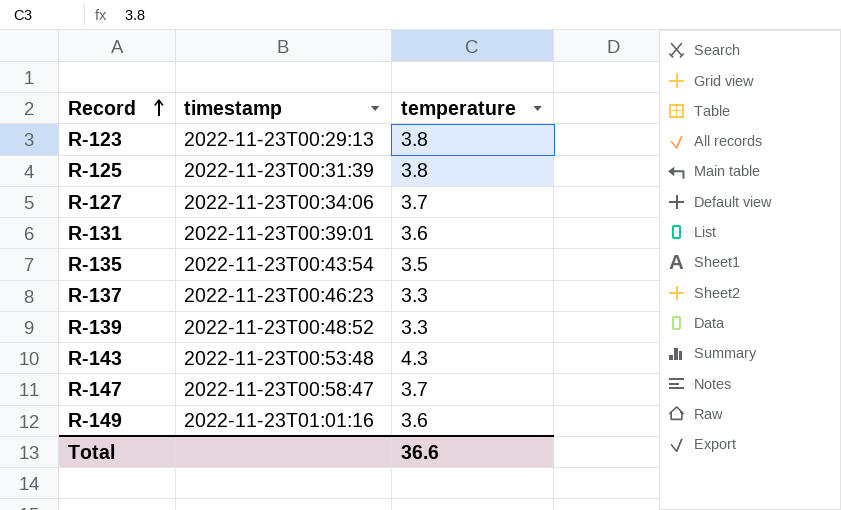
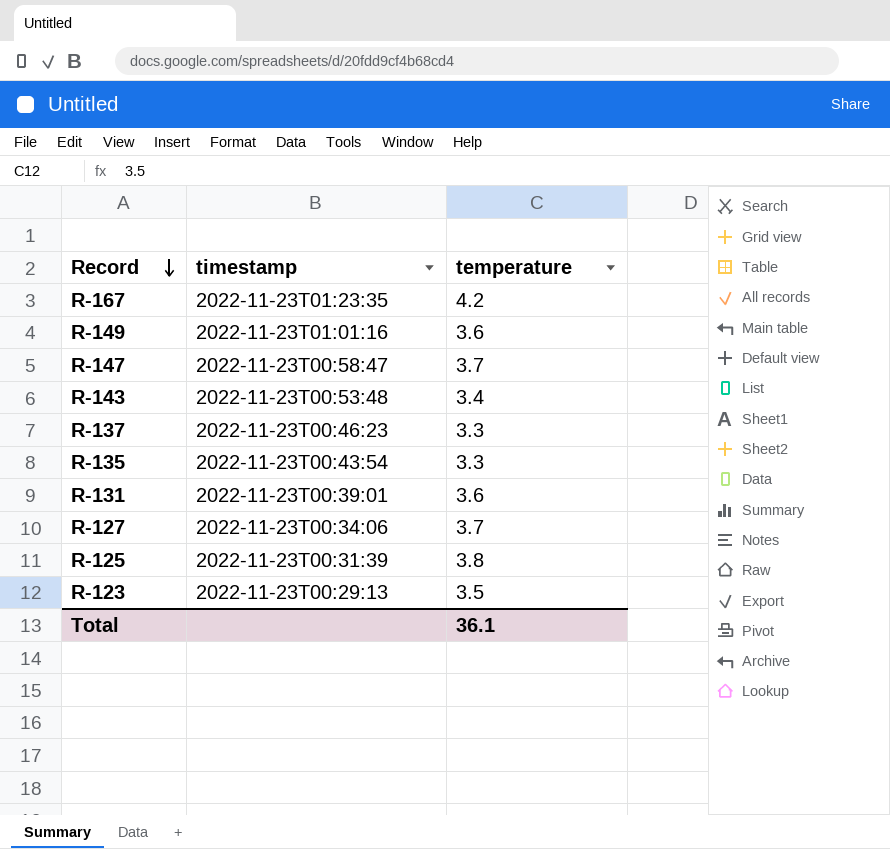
row order: Record ascending -> Record descending
row R-139: 2022-11-23T00:48:52 | 3.3 -> none
row R-167: none -> 2022-11-23T01:23:35 | 4.2
R-143 | temperature: 4.3 -> 3.4
R-135 | temperature: 3.5 -> 3.3
R-123 | temperature: 3.8 -> 3.5
Total | temperature: 36.6 -> 36.1

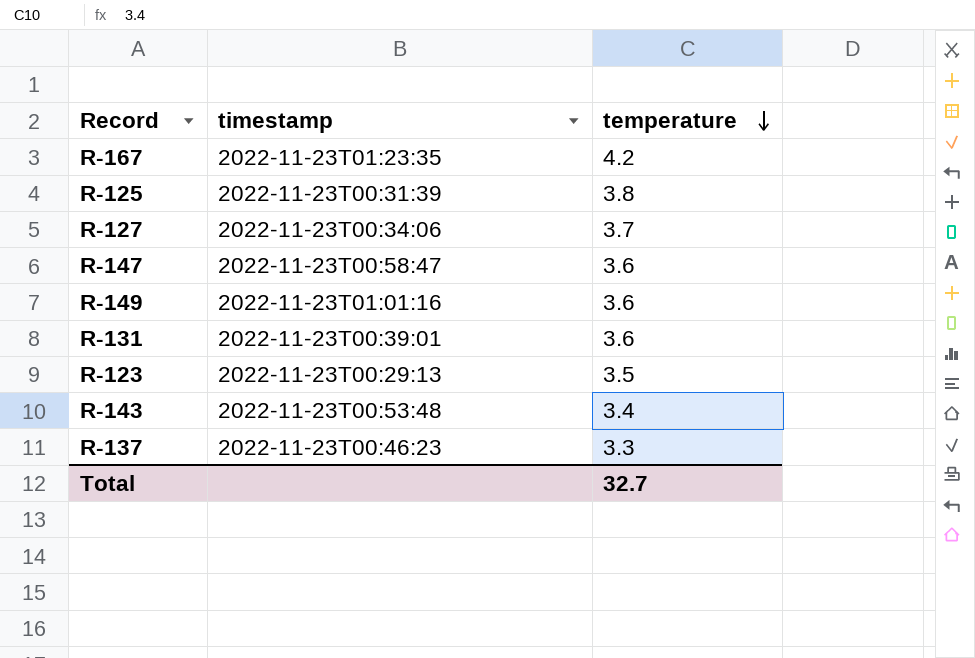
row order: Record descending -> temperature descending
row R-135: 2022-11-23T00:43:54 | 3.3 -> none
R-147 | temperature: 3.7 -> 3.6
Total | temperature: 36.1 -> 32.7

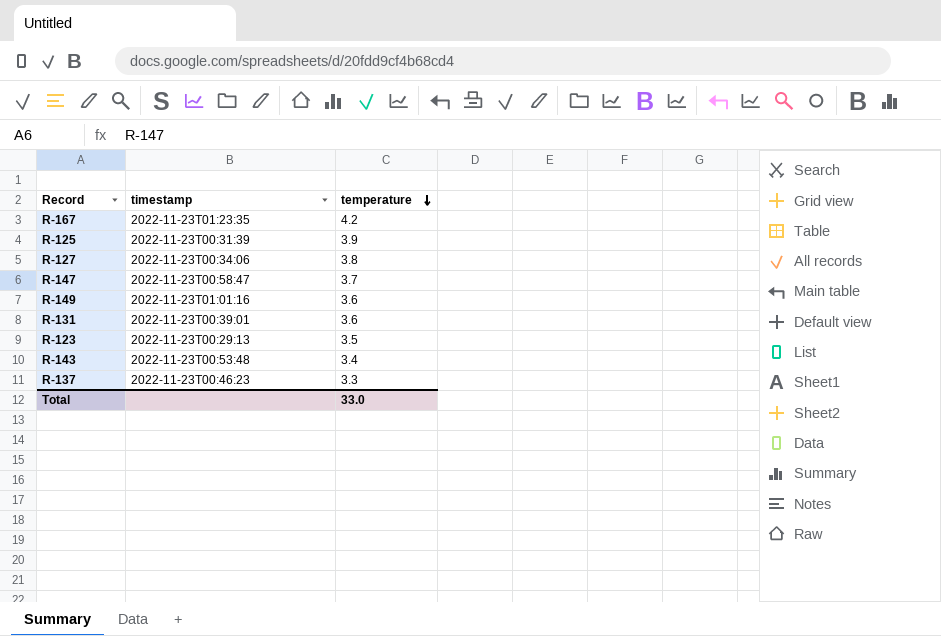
R-125 | temperature: 3.8 -> 3.9
R-127 | temperature: 3.7 -> 3.8
R-147 | temperature: 3.6 -> 3.7
Total | temperature: 32.7 -> 33.0

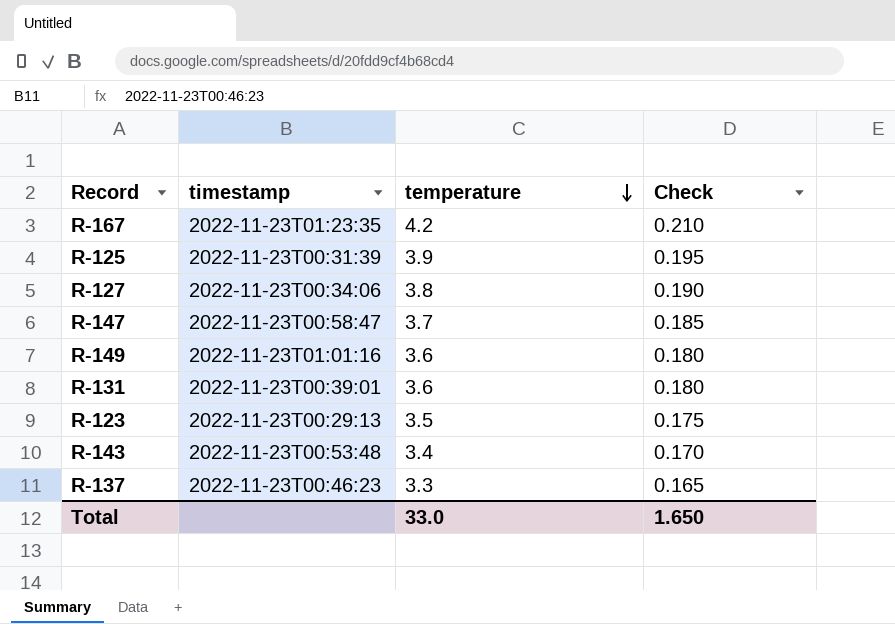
column Check | formula: none -> [temperature] * 0.05

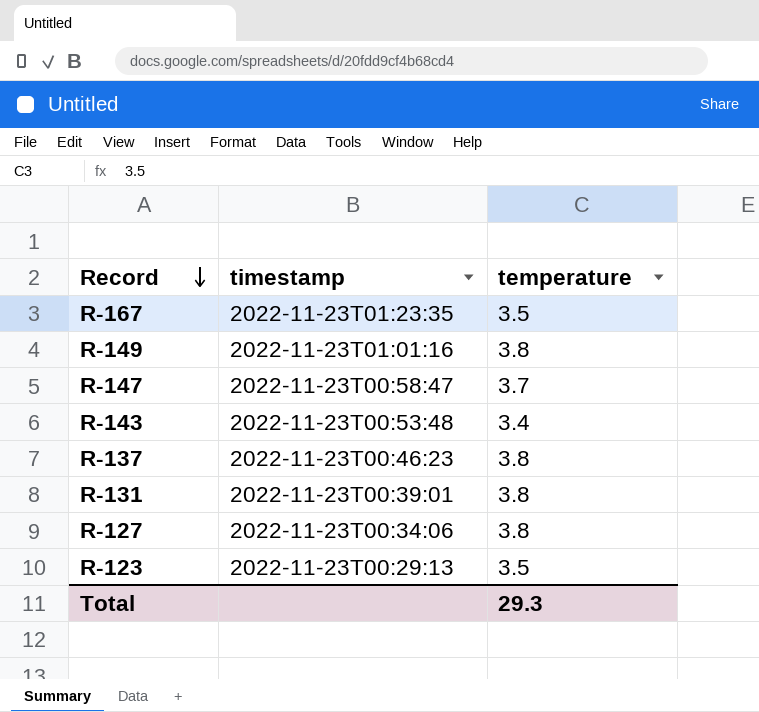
row order: temperature descending -> Record descending
column Check | formula: [temperature] * 0.05 -> none
row R-125: 2022-11-23T00:31:39 | 3.9 | 0.195 -> none
R-167 | temperature: 4.2 -> 3.5
R-149 | temperature: 3.6 -> 3.8
R-137 | temperature: 3.3 -> 3.8
R-131 | temperature: 3.6 -> 3.8
Total | temperature: 33.0 -> 29.3

